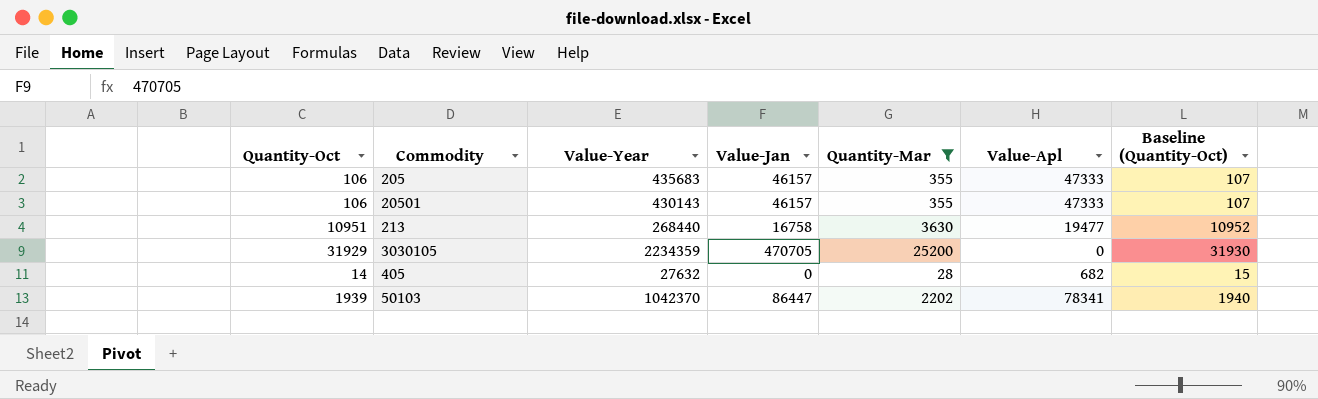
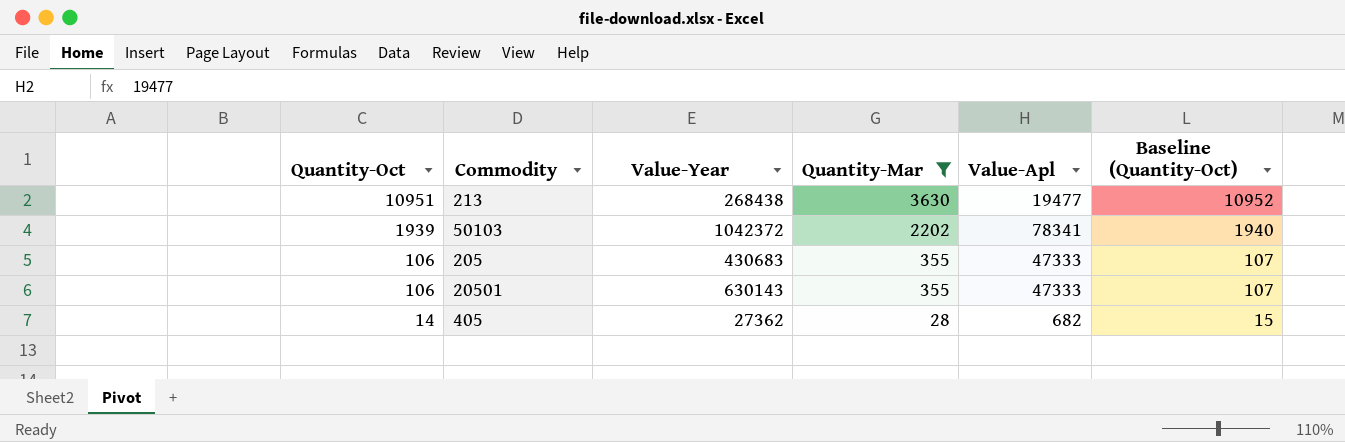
row order: none -> Quantity-Oct descending
column Value-Jan | position: 4 -> none
row 3030105: 31929 | 2234359 | 470705 | 25200 | 0 | 31930 -> none
213 | Value-Year: 268440 -> 268438
50103 | Value-Year: 1042370 -> 1042372
205 | Value-Year: 435683 -> 430683
20501 | Value-Year: 430143 -> 630143
405 | Value-Year: 27632 -> 27362

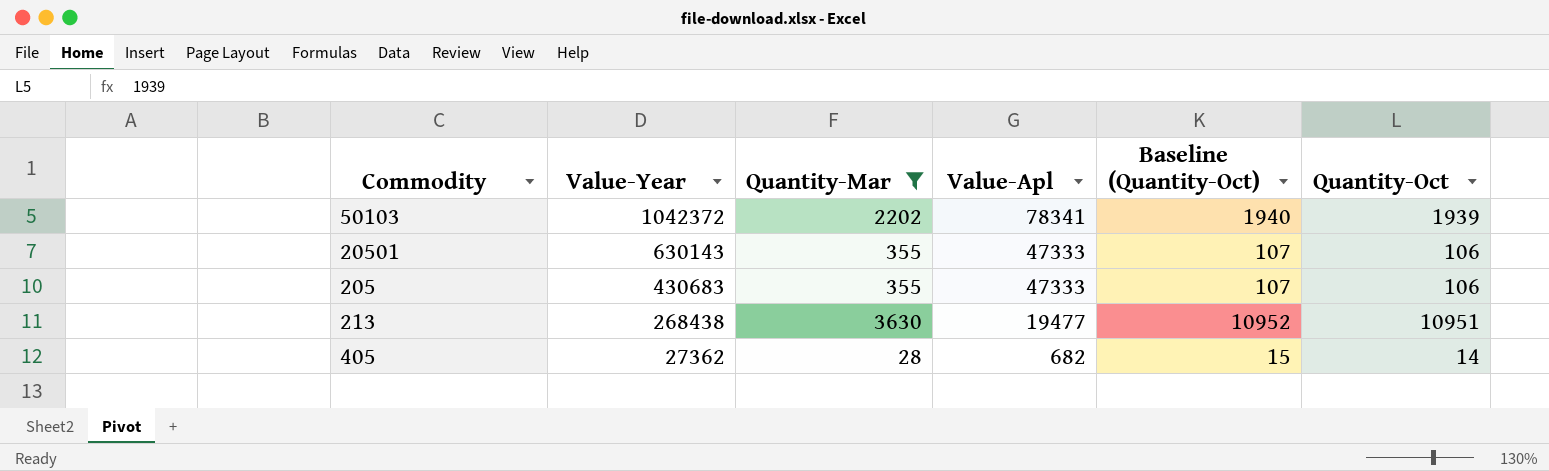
row order: Quantity-Oct descending -> Value-Year descending
column Quantity-Oct | position: 1 -> 6

